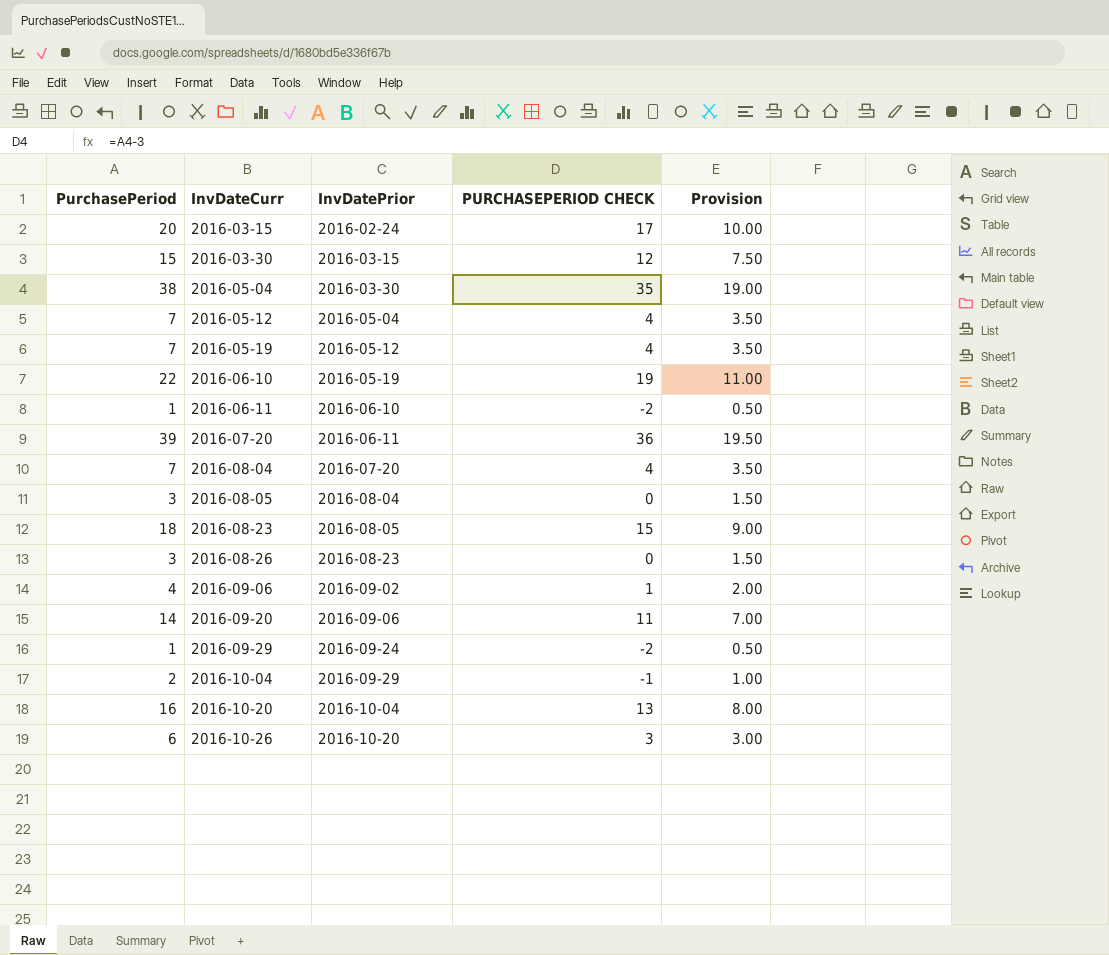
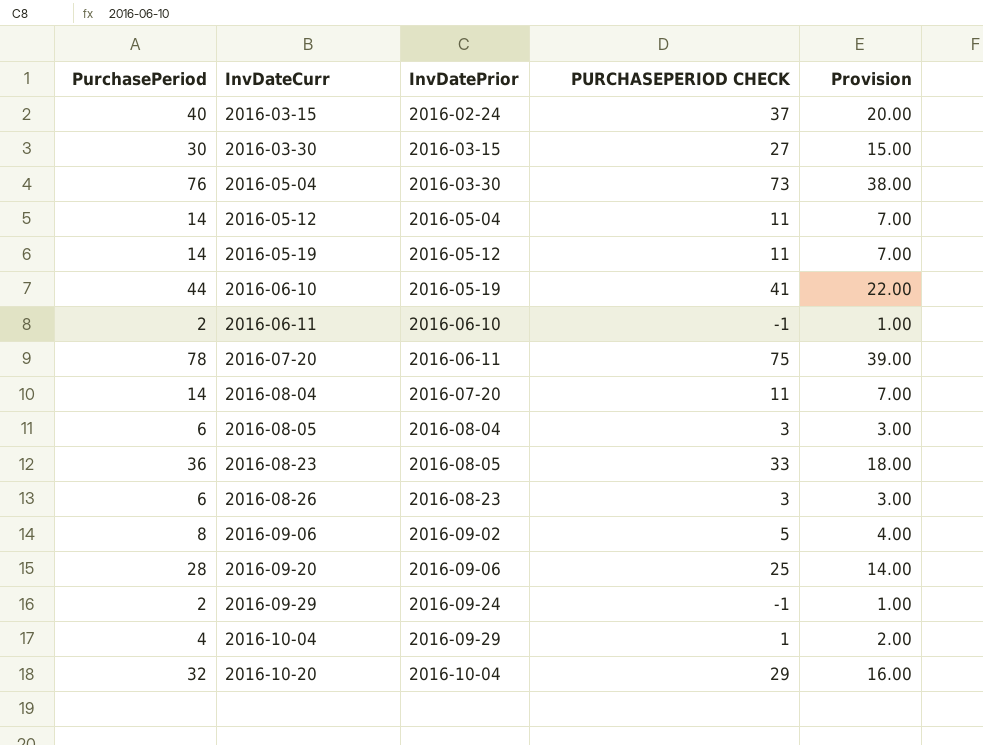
row 2016-10-26: 6 | 2016-10-20 | 3 | 3.00 -> none
2016-03-15 | PurchasePeriod: 20 -> 40
2016-03-15 | PURCHASEPERIOD CHECK: 17 -> 37
2016-03-15 | Provision: 10.00 -> 20.00
2016-03-30 | PurchasePeriod: 15 -> 30
2016-03-30 | PURCHASEPERIOD CHECK: 12 -> 27
2016-03-30 | Provision: 7.50 -> 15.00
2016-05-04 | PurchasePeriod: 38 -> 76
2016-05-04 | PURCHASEPERIOD CHECK: 35 -> 73
2016-05-04 | Provision: 19.00 -> 38.00
2016-05-12 | PurchasePeriod: 7 -> 14
2016-05-12 | PURCHASEPERIOD CHECK: 4 -> 11
2016-05-12 | Provision: 3.50 -> 7.00
2016-05-19 | PurchasePeriod: 7 -> 14
2016-05-19 | PURCHASEPERIOD CHECK: 4 -> 11
2016-05-19 | Provision: 3.50 -> 7.00
2016-06-10 | PurchasePeriod: 22 -> 44
2016-06-10 | PURCHASEPERIOD CHECK: 19 -> 41
2016-06-10 | Provision: 11.00 -> 22.00
2016-06-11 | PurchasePeriod: 1 -> 2
2016-06-11 | PURCHASEPERIOD CHECK: -2 -> -1
2016-06-11 | Provision: 0.50 -> 1.00
2016-07-20 | PurchasePeriod: 39 -> 78
2016-07-20 | PURCHASEPERIOD CHECK: 36 -> 75
2016-07-20 | Provision: 19.50 -> 39.00
2016-08-04 | PurchasePeriod: 7 -> 14
2016-08-04 | PURCHASEPERIOD CHECK: 4 -> 11
2016-08-04 | Provision: 3.50 -> 7.00
2016-08-05 | PurchasePeriod: 3 -> 6
2016-08-05 | PURCHASEPERIOD CHECK: 0 -> 3
2016-08-05 | Provision: 1.50 -> 3.00
2016-08-23 | PurchasePeriod: 18 -> 36
2016-08-23 | PURCHASEPERIOD CHECK: 15 -> 33
2016-08-23 | Provision: 9.00 -> 18.00
2016-08-26 | PurchasePeriod: 3 -> 6
2016-08-26 | PURCHASEPERIOD CHECK: 0 -> 3
2016-08-26 | Provision: 1.50 -> 3.00
2016-09-06 | PurchasePeriod: 4 -> 8
2016-09-06 | PURCHASEPERIOD CHECK: 1 -> 5
2016-09-06 | Provision: 2.00 -> 4.00
2016-09-20 | PurchasePeriod: 14 -> 28
2016-09-20 | PURCHASEPERIOD CHECK: 11 -> 25
2016-09-20 | Provision: 7.00 -> 14.00
2016-09-29 | PurchasePeriod: 1 -> 2
2016-09-29 | PURCHASEPERIOD CHECK: -2 -> -1
2016-09-29 | Provision: 0.50 -> 1.00
2016-10-04 | PurchasePeriod: 2 -> 4
2016-10-04 | PURCHASEPERIOD CHECK: -1 -> 1
2016-10-04 | Provision: 1.00 -> 2.00
2016-10-20 | PurchasePeriod: 16 -> 32
2016-10-20 | PURCHASEPERIOD CHECK: 13 -> 29
2016-10-20 | Provision: 8.00 -> 16.00

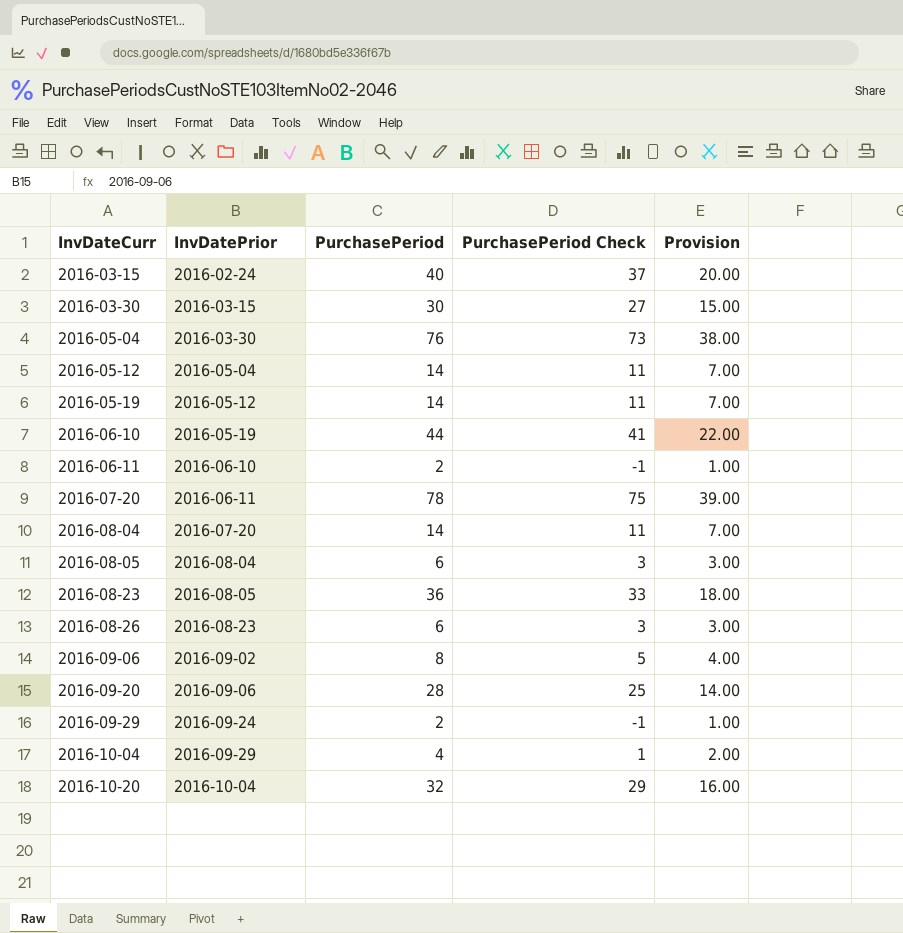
column PurchasePeriod | position: 1 -> 3
column name: PURCHASEPERIOD CHECK -> PurchasePeriod Check

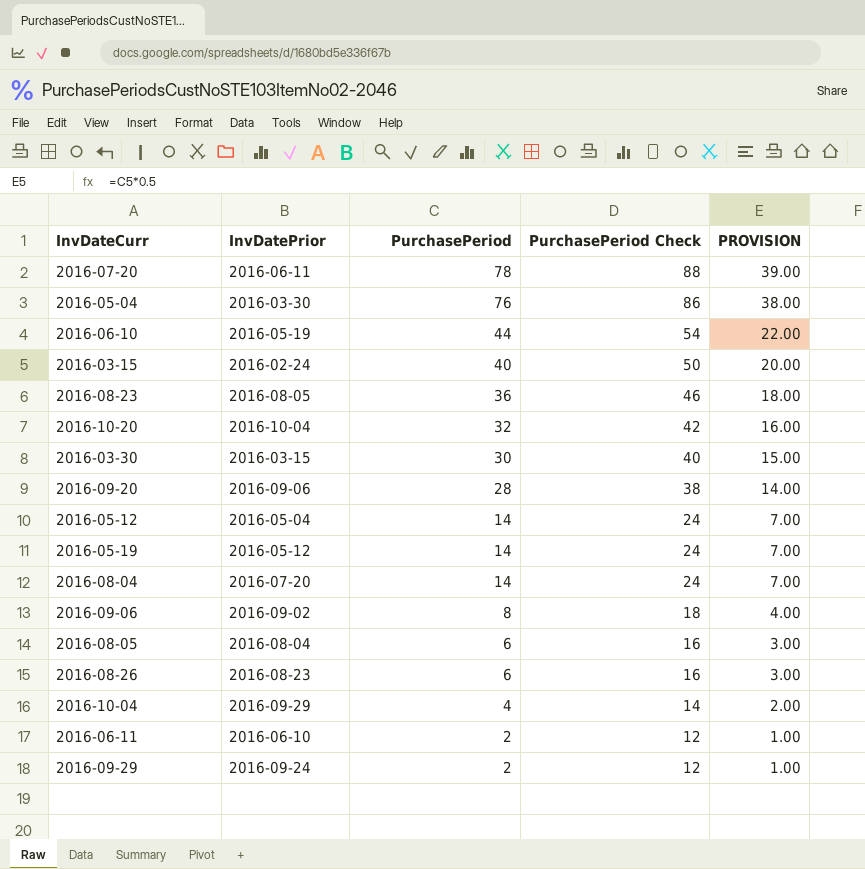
row order: InvDateCurr ascending -> PurchasePeriod descending
column PurchasePeriod Check | formula: [PurchasePeriod] - 3 -> [PurchasePeriod] + 10
column name: Provision -> PROVISION

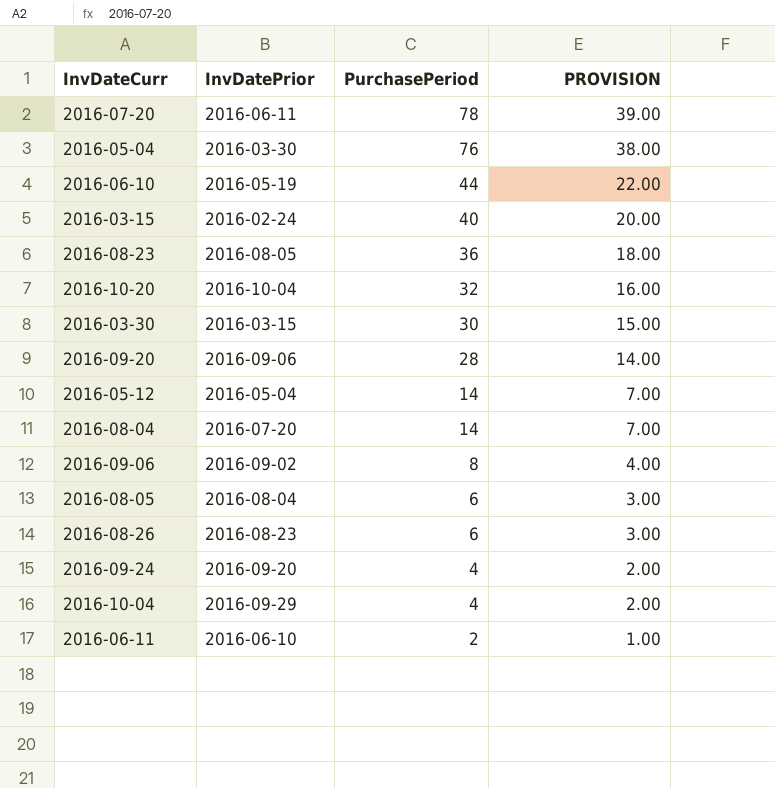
column PurchasePeriod Check | formula: [PurchasePeriod] + 10 -> none
row 2016-05-19: 2016-05-12 | 14 | 24 | 7.00 -> none
row 2016-09-29: 2016-09-24 | 2 | 12 | 1.00 -> none
row 2016-09-24: none -> 2016-09-20 | 4 | 2.00

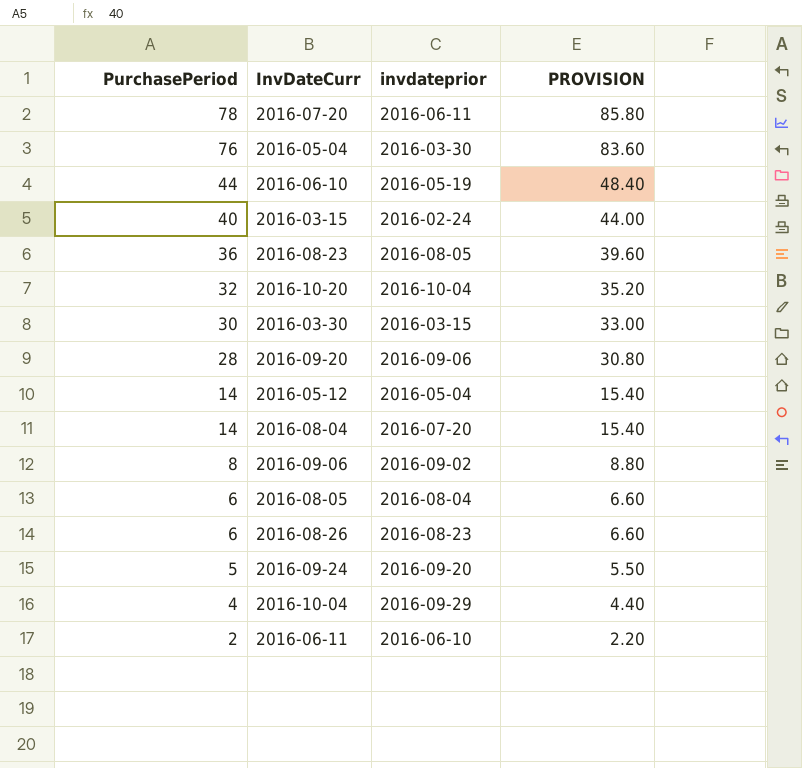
column PurchasePeriod | position: 3 -> 1
column name: InvDatePrior -> invdateprior
column PROVISION | formula: [PurchasePeriod] * 0.5 -> [PurchasePeriod] * 1.1
2016-09-24 | PurchasePeriod: 4 -> 5

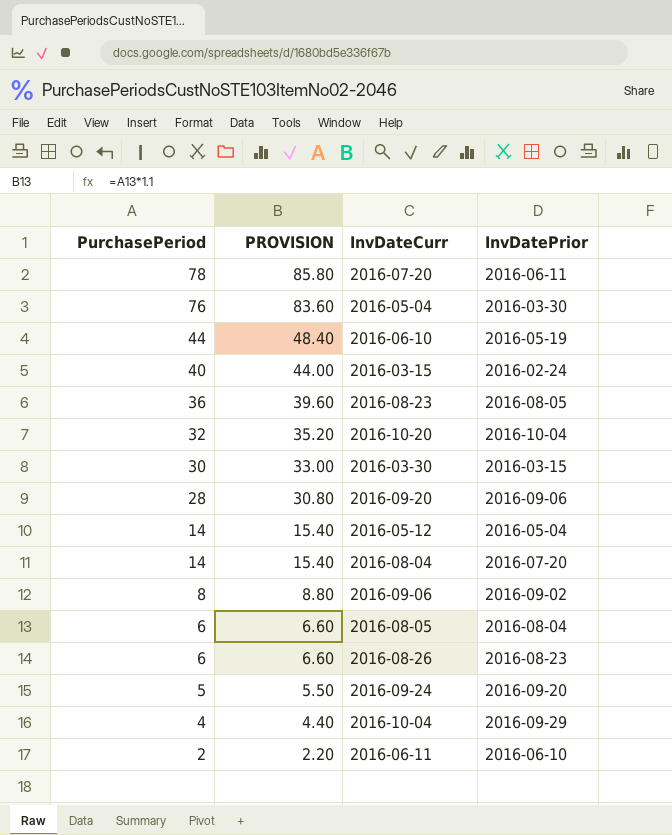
column PROVISION | position: 4 -> 2
column name: invdateprior -> InvDatePrior

